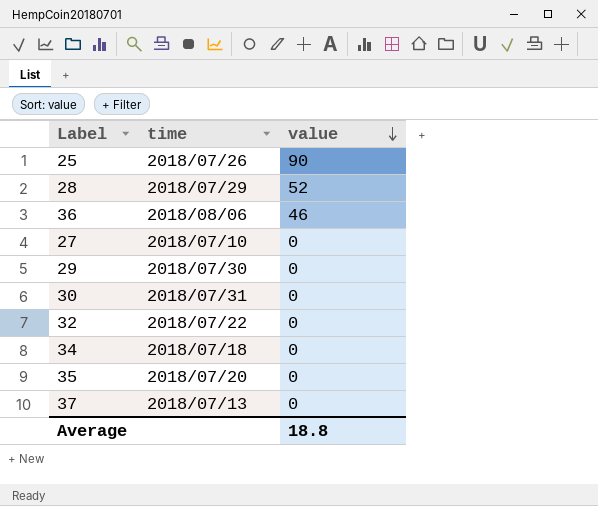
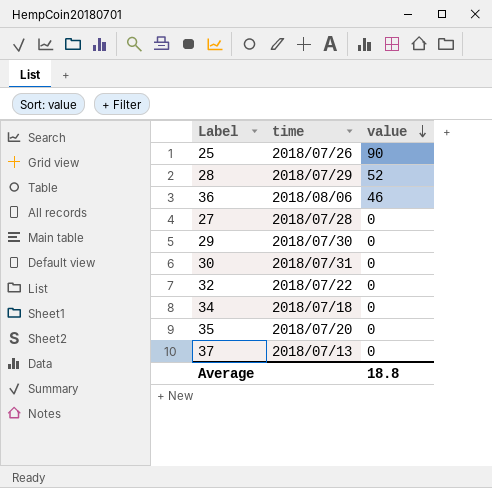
27 | time: 2018/07/10 -> 2018/07/28

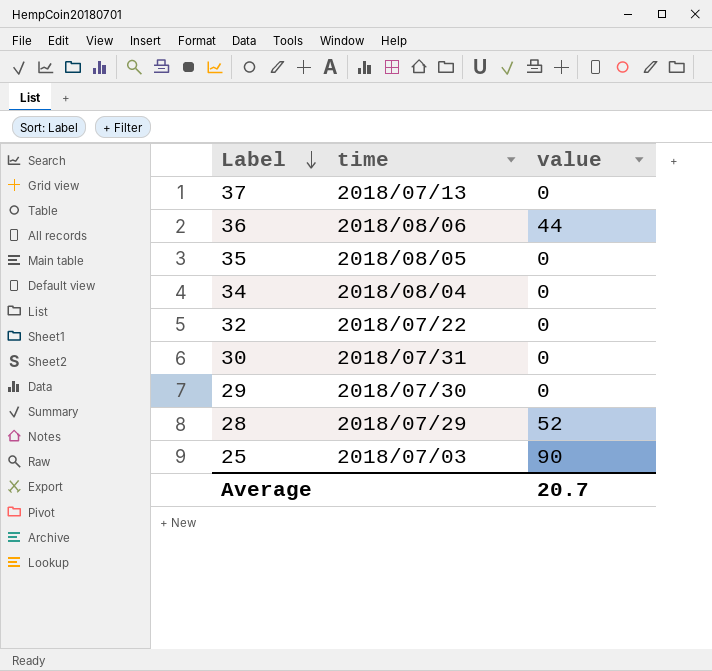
row order: value descending -> Label descending
row 27: 2018/07/28 | 0 -> none
36 | value: 46 -> 44
35 | time: 2018/07/20 -> 2018/08/05
34 | time: 2018/07/18 -> 2018/08/04
25 | time: 2018/07/26 -> 2018/07/03
Average | value: 18.8 -> 20.7

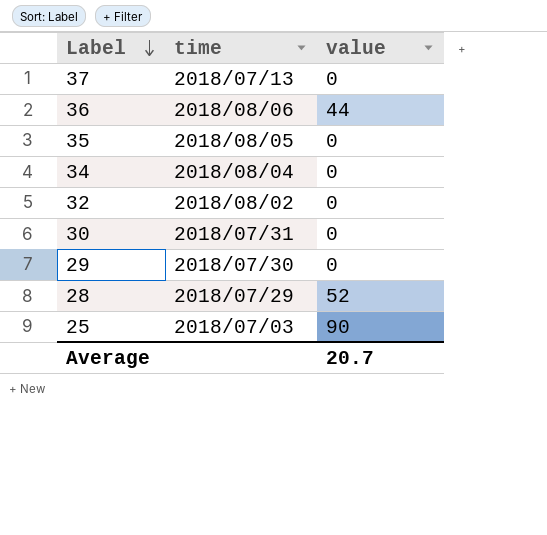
32 | time: 2018/07/22 -> 2018/08/02

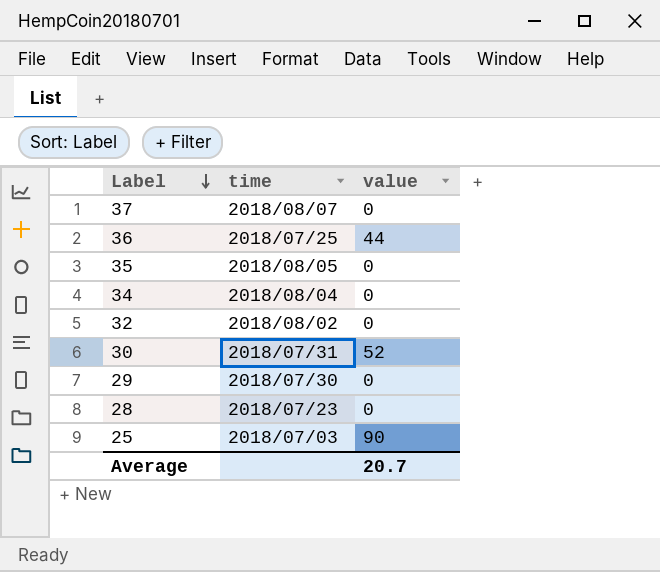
37 | time: 2018/07/13 -> 2018/08/07
36 | time: 2018/08/06 -> 2018/07/25
30 | value: 0 -> 52
28 | time: 2018/07/29 -> 2018/07/23
28 | value: 52 -> 0

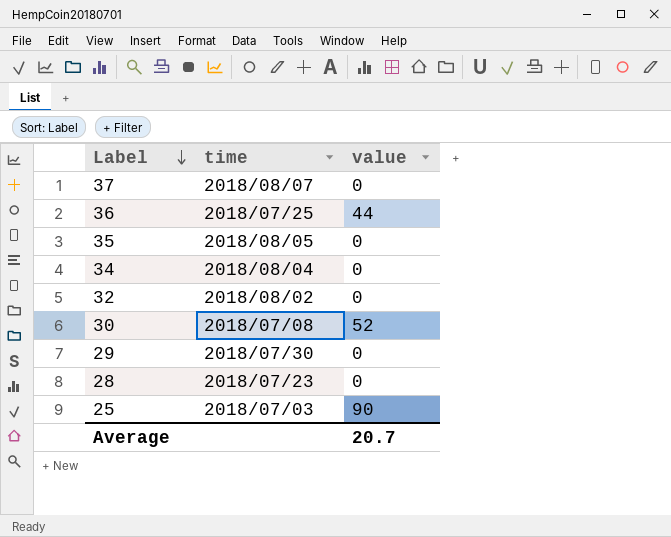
30 | time: 2018/07/31 -> 2018/07/08

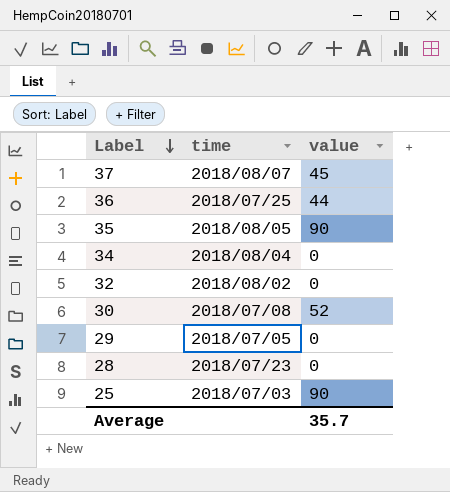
37 | value: 0 -> 45
35 | value: 0 -> 90
29 | time: 2018/07/30 -> 2018/07/05
Average | value: 20.7 -> 35.7

